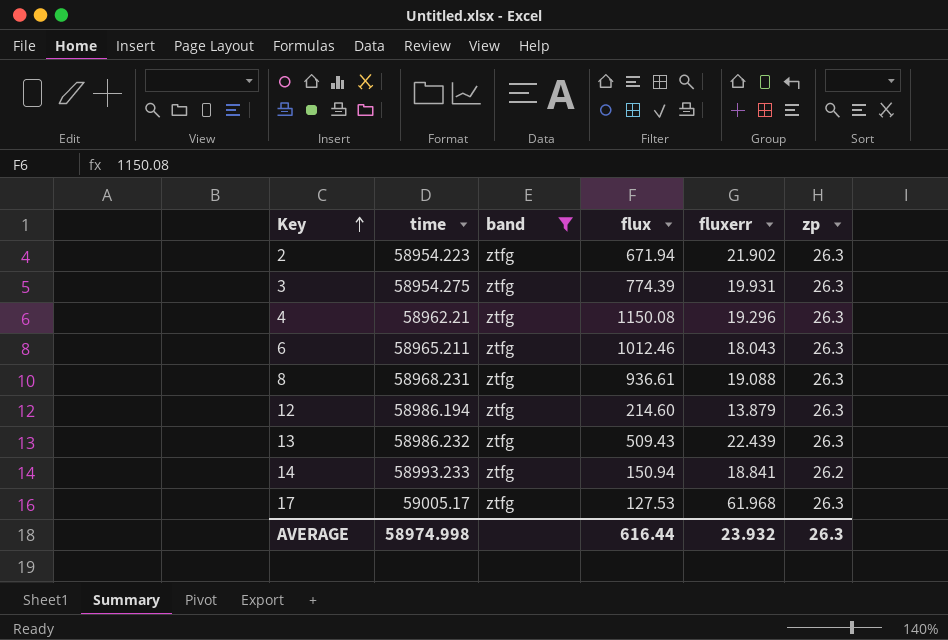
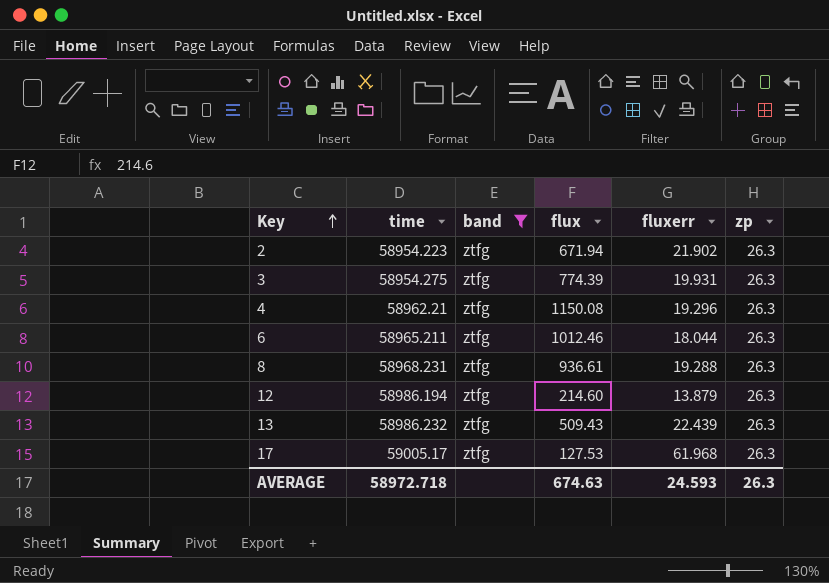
row 14: 58993.233 | ztfg | 150.94 | 18.841 | 26.2 -> none
6 | fluxerr: 18.043 -> 18.044
8 | fluxerr: 19.088 -> 19.288
AVERAGE | time: 58974.998 -> 58972.718
AVERAGE | flux: 616.44 -> 674.63
AVERAGE | fluxerr: 23.932 -> 24.593

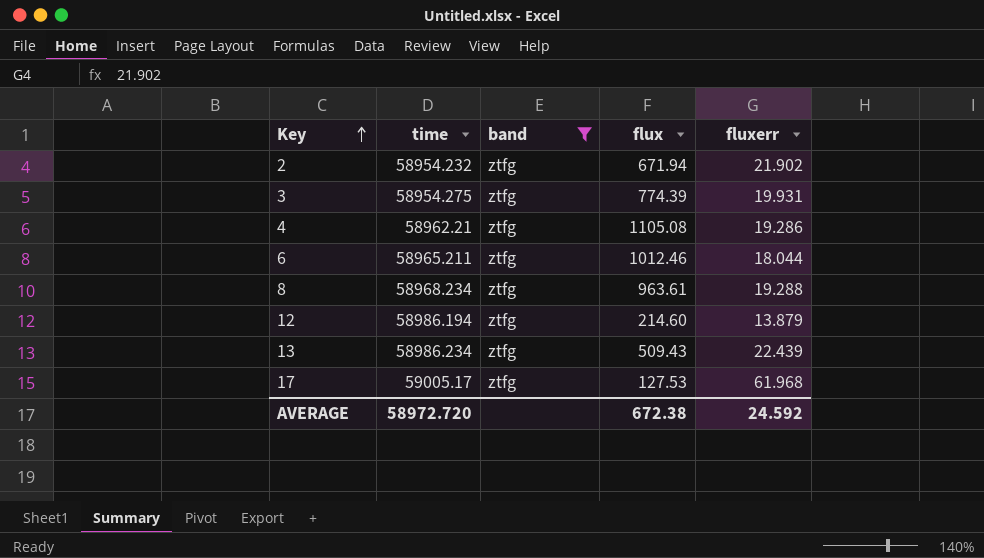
column zp | position: 6 -> none
2 | time: 58954.223 -> 58954.232
4 | flux: 1150.08 -> 1105.08
4 | fluxerr: 19.296 -> 19.286
8 | time: 58968.231 -> 58968.234
8 | flux: 936.61 -> 963.61
13 | time: 58986.232 -> 58986.234
AVERAGE | time: 58972.718 -> 58972.720
AVERAGE | flux: 674.63 -> 672.38
AVERAGE | fluxerr: 24.593 -> 24.592

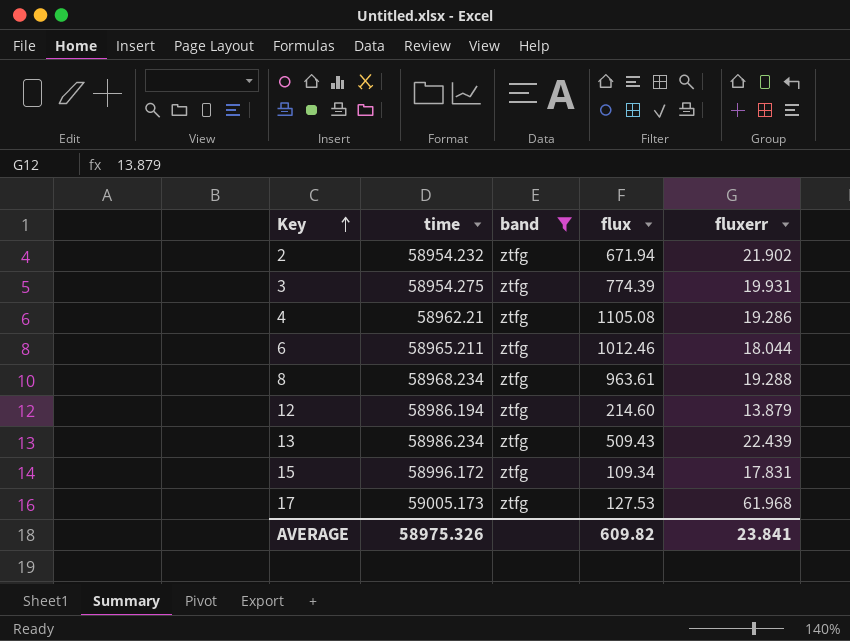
row 15: none -> 58996.172 | ztfg | 109.34 | 17.831
17 | time: 59005.17 -> 59005.173
AVERAGE | time: 58972.720 -> 58975.326
AVERAGE | flux: 672.38 -> 609.82
AVERAGE | fluxerr: 24.592 -> 23.841

